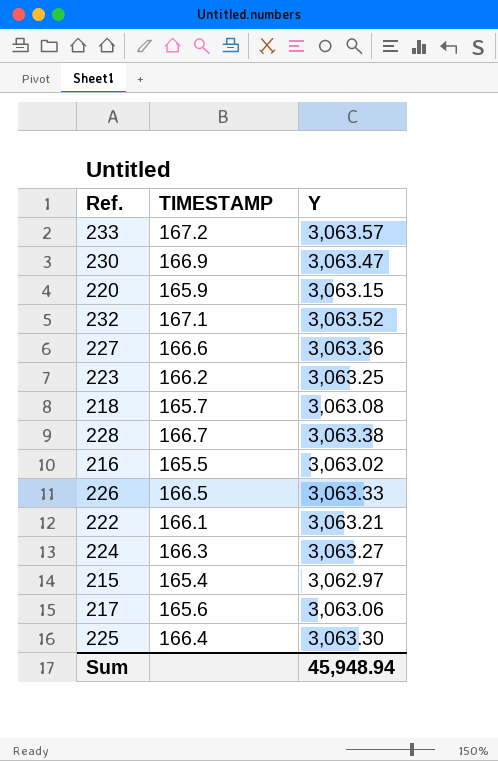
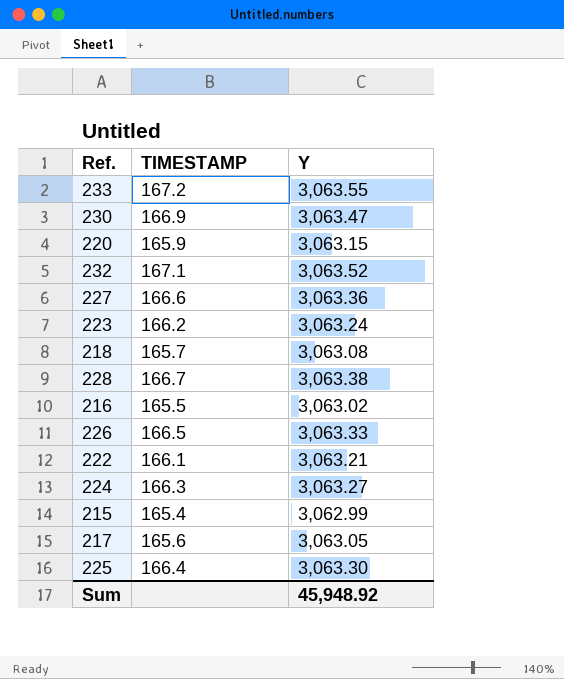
233 | Y: 3,063.57 -> 3,063.55
223 | Y: 3,063.25 -> 3,063.24
215 | Y: 3,062.97 -> 3,062.99
217 | Y: 3,063.06 -> 3,063.05
Sum | Y: 45,948.94 -> 45,948.92

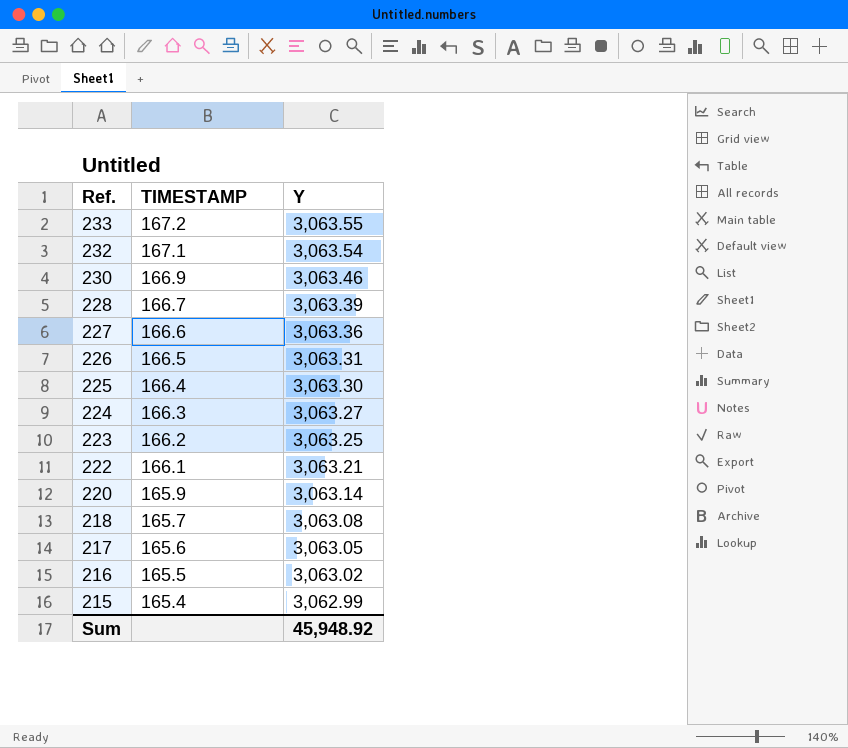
row order: none -> Ref. descending
232 | Y: 3,063.52 -> 3,063.54
230 | Y: 3,063.47 -> 3,063.46
228 | Y: 3,063.38 -> 3,063.39
226 | Y: 3,063.33 -> 3,063.31
223 | Y: 3,063.24 -> 3,063.25
220 | Y: 3,063.15 -> 3,063.14

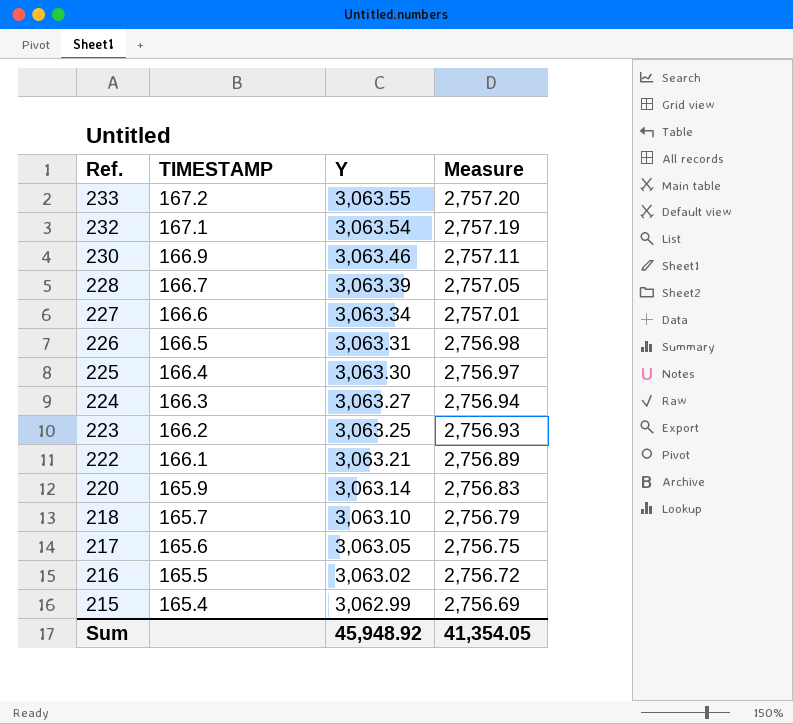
column Measure | formula: none -> [Y] * 0.9
227 | Y: 3,063.36 -> 3,063.34
218 | Y: 3,063.08 -> 3,063.10

